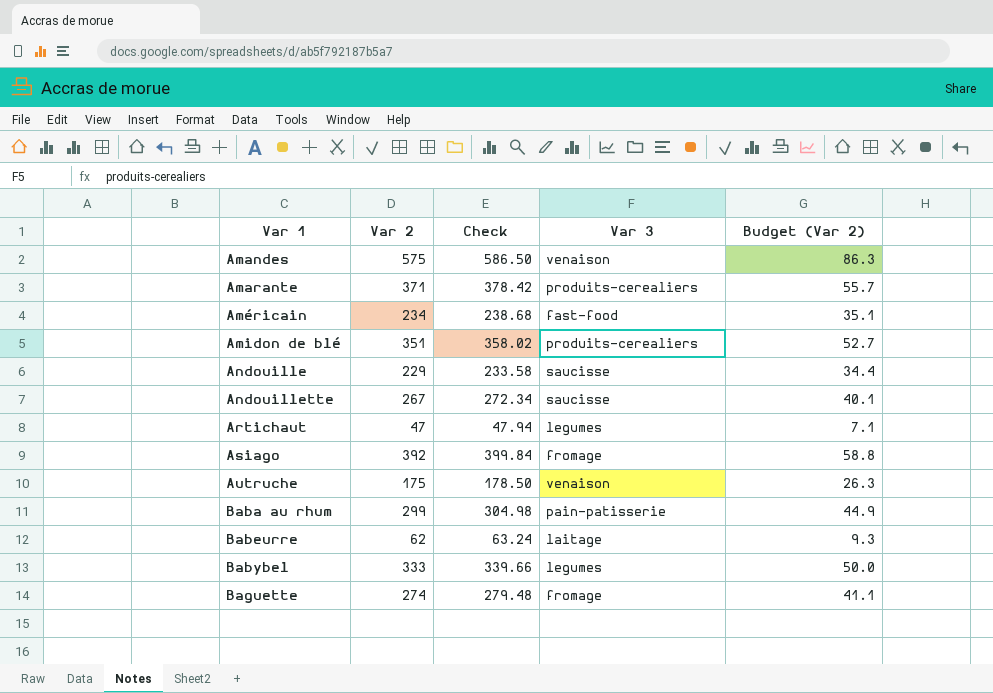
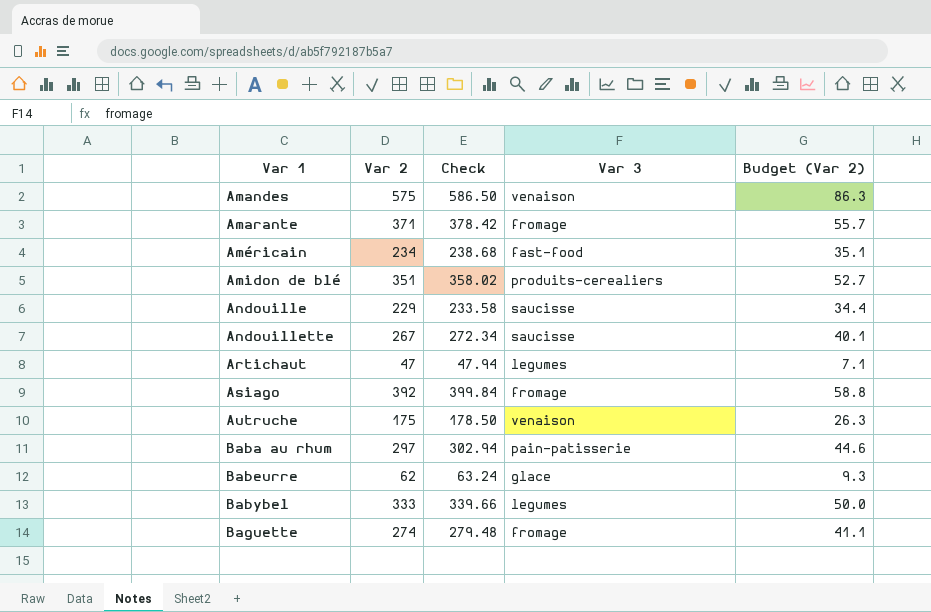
Amarante | Var 3: produits-cerealiers -> fromage
Baba au rhum | Var 2: 299 -> 297
Baba au rhum | Check: 304.98 -> 302.94
Baba au rhum | Budget (Var 2): 44.9 -> 44.6
Babeurre | Var 3: laitage -> glace

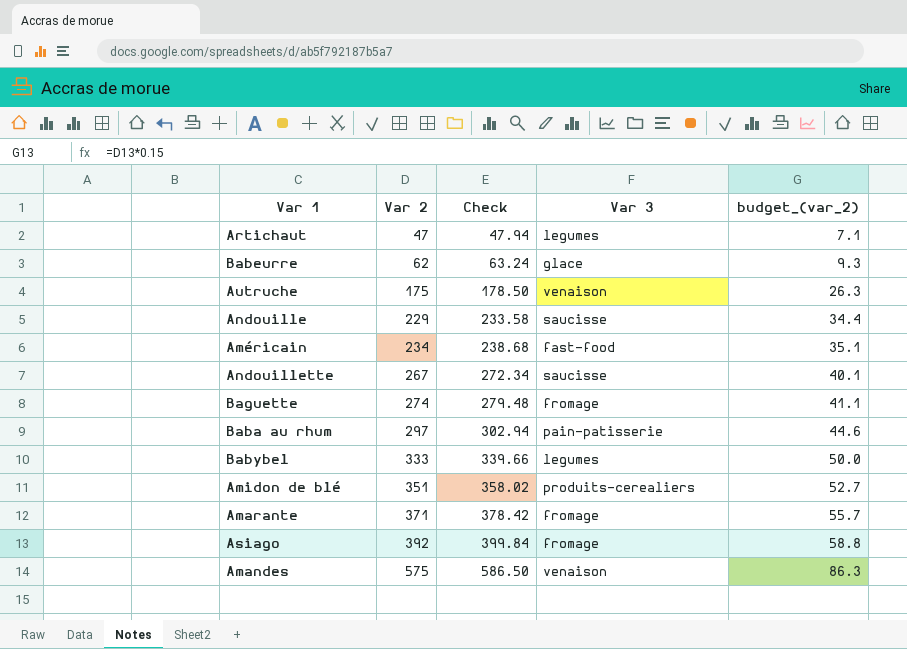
row order: Var 1 ascending -> Var 2 ascending
column name: Budget (Var 2) -> budget_(var_2)

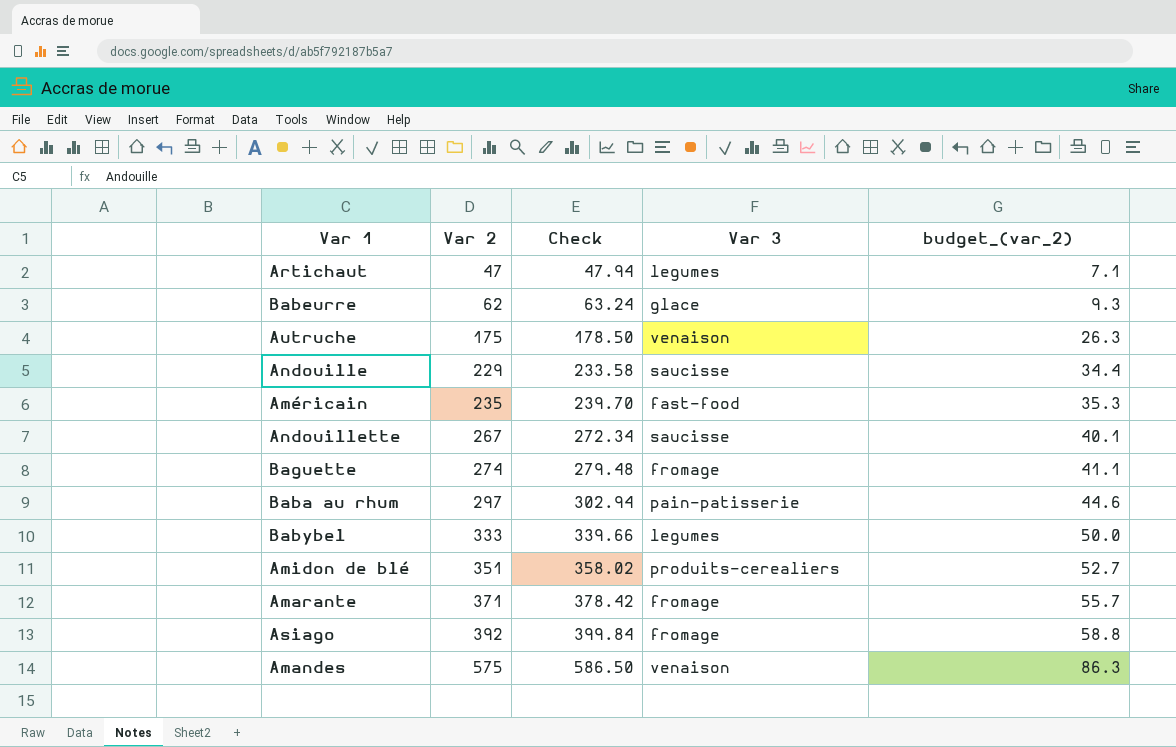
Américain | Var 2: 234 -> 235
Américain | Check: 238.68 -> 239.70
Américain | budget_(var_2): 35.1 -> 35.3

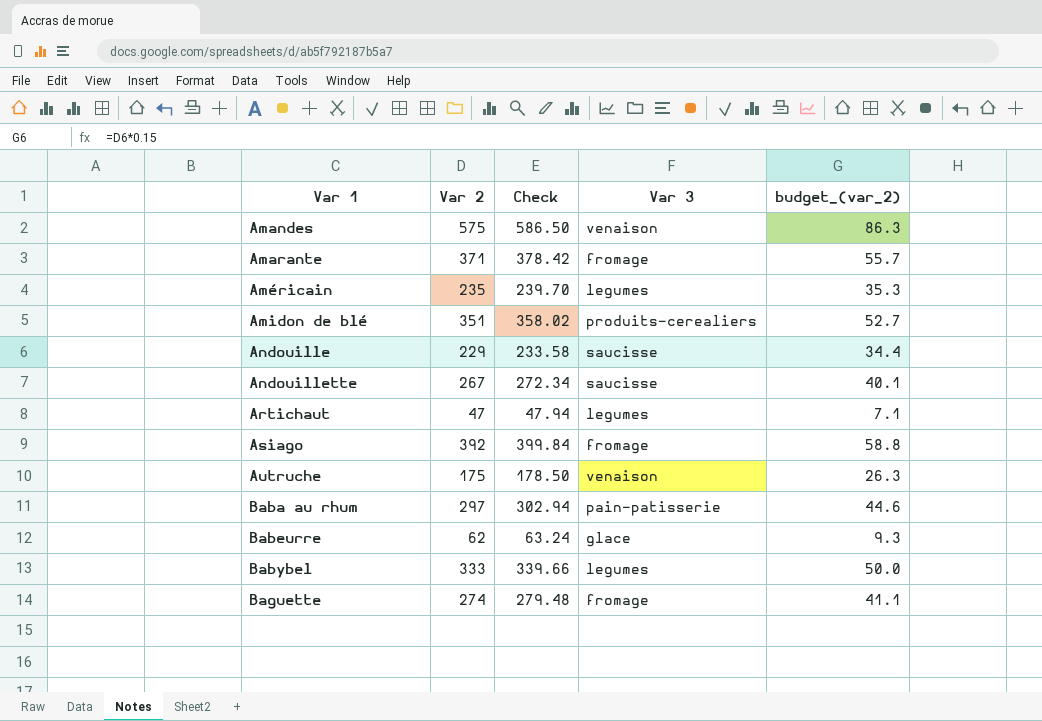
row order: Var 2 ascending -> Var 1 ascending
Américain | Var 3: fast-food -> legumes

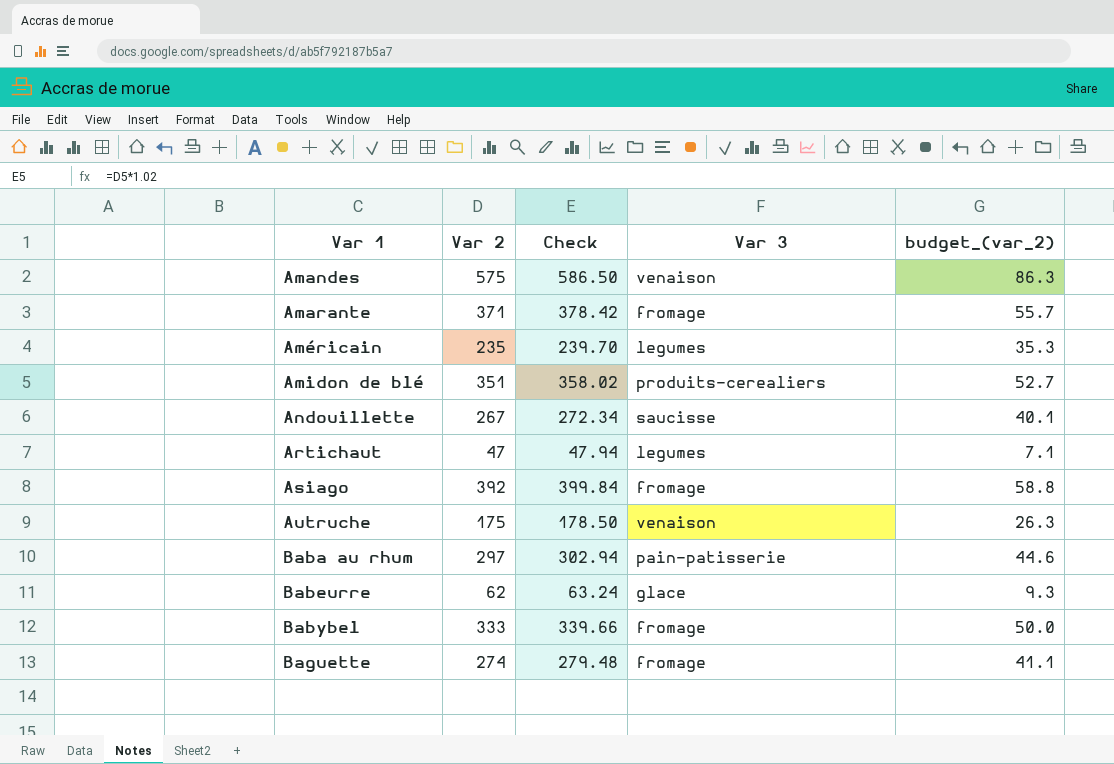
row Andouille: 229 | 233.58 | saucisse | 34.4 -> none
Babybel | Var 3: legumes -> fromage

